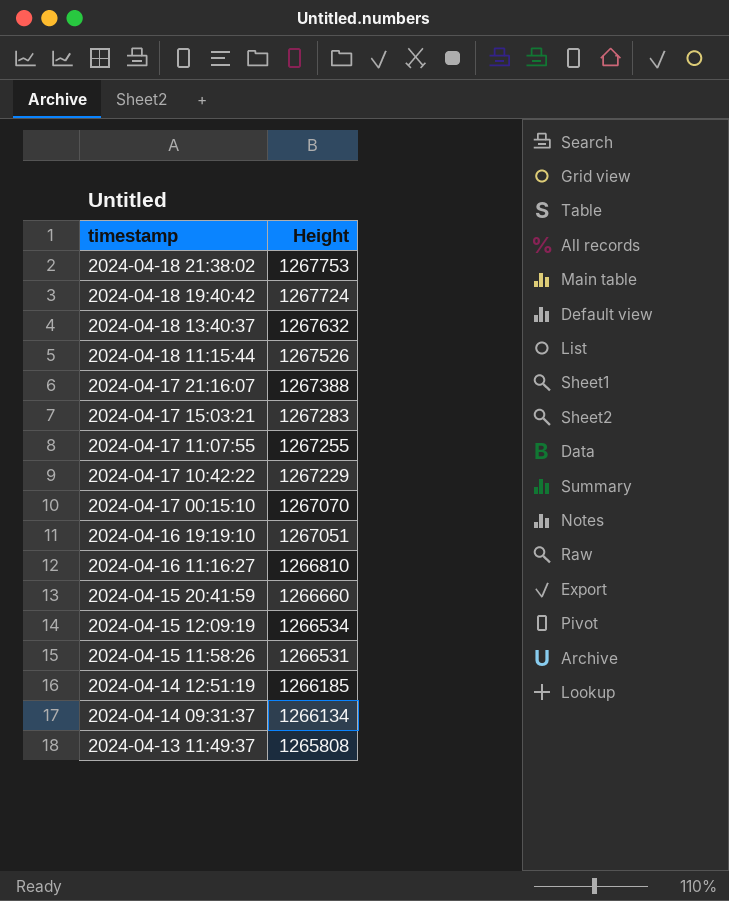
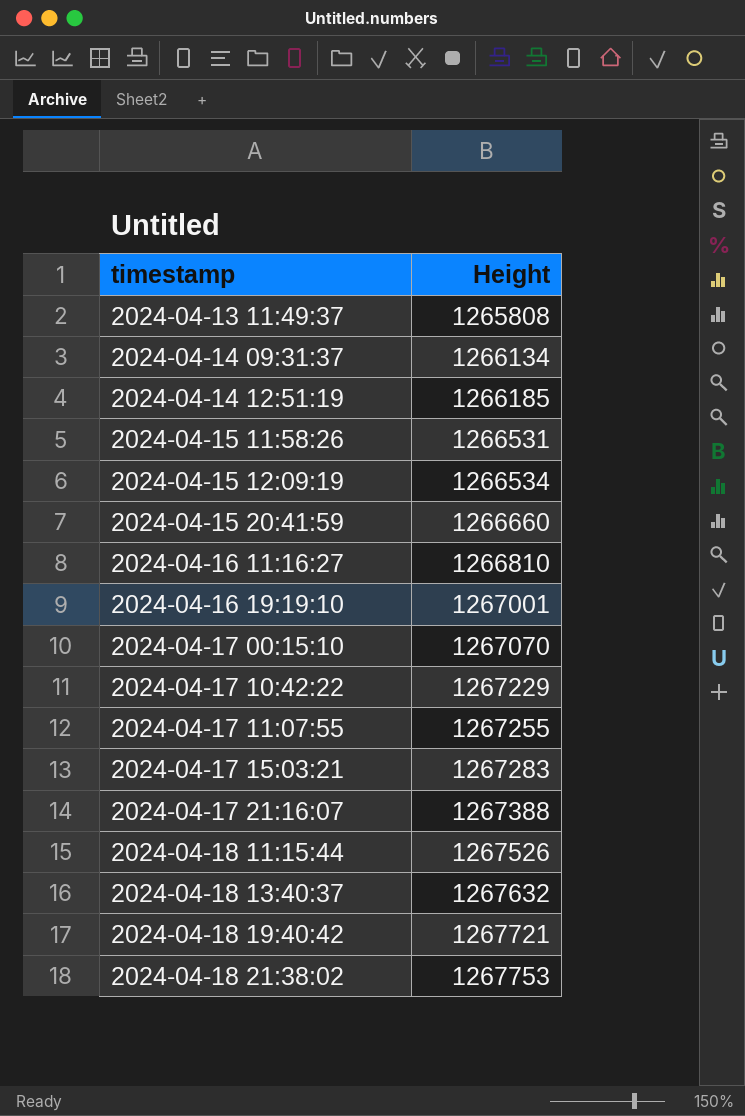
row order: timestamp descending -> timestamp ascending
2024-04-16 19:19:10 | Height: 1267051 -> 1267001
2024-04-18 19:40:42 | Height: 1267724 -> 1267721

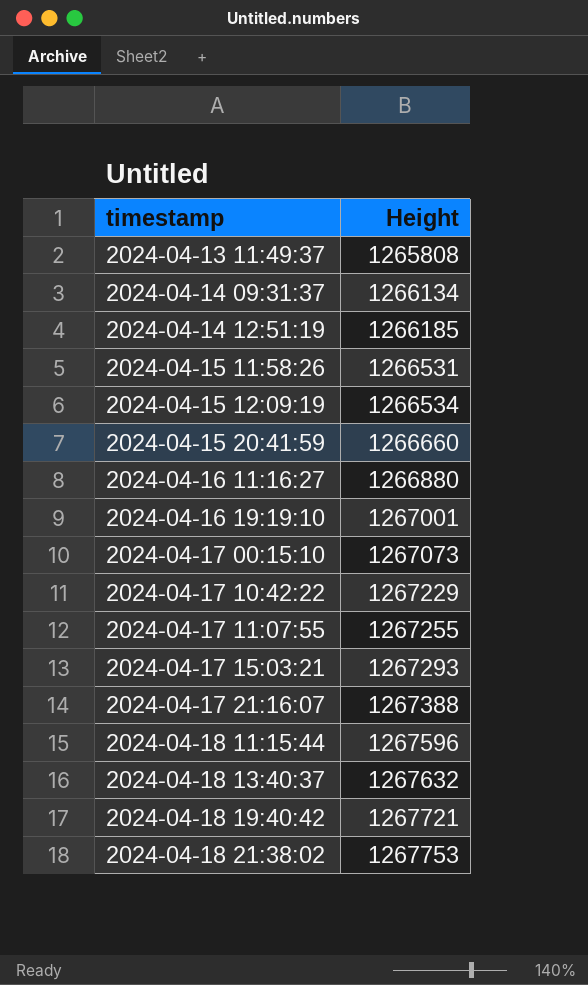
2024-04-16 11:16:27 | Height: 1266810 -> 1266880
2024-04-17 00:15:10 | Height: 1267070 -> 1267073
2024-04-17 15:03:21 | Height: 1267283 -> 1267293
2024-04-18 11:15:44 | Height: 1267526 -> 1267596

